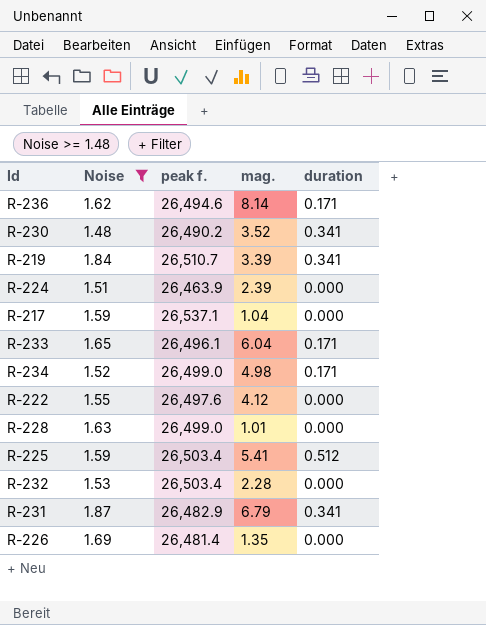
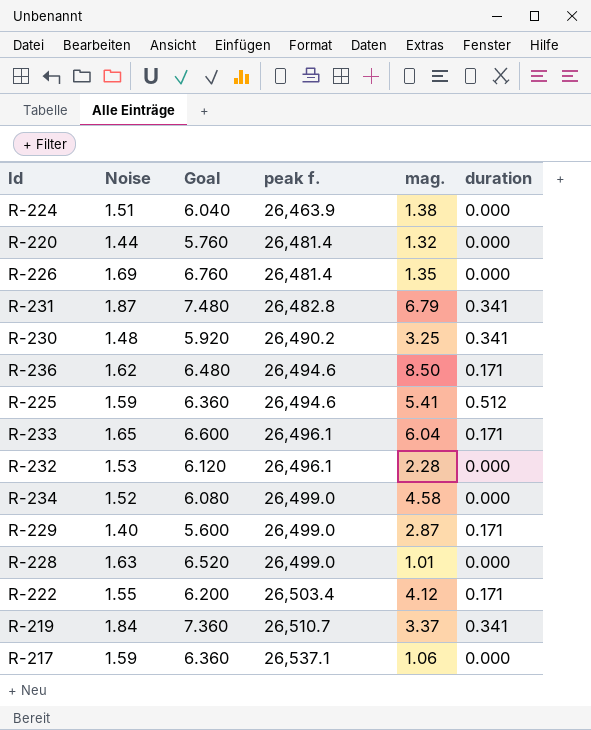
filter: Noise >= 1.48 -> none
row order: none -> peak f. ascending
column Goal | formula: none -> [Noise] * 4
R-224 | mag.: 2.39 -> 1.38
R-231 | peak f.: 26,482.9 -> 26,482.8
R-230 | mag.: 3.52 -> 3.25
R-236 | mag.: 8.14 -> 8.50
R-225 | peak f.: 26,503.4 -> 26,494.6
R-232 | peak f.: 26,503.4 -> 26,496.1
R-234 | mag.: 4.98 -> 4.58
R-234 | duration: 0.171 -> 0.000
R-222 | peak f.: 26,497.6 -> 26,503.4
R-222 | duration: 0.000 -> 0.171
R-219 | mag.: 3.39 -> 3.37
R-217 | mag.: 1.04 -> 1.06

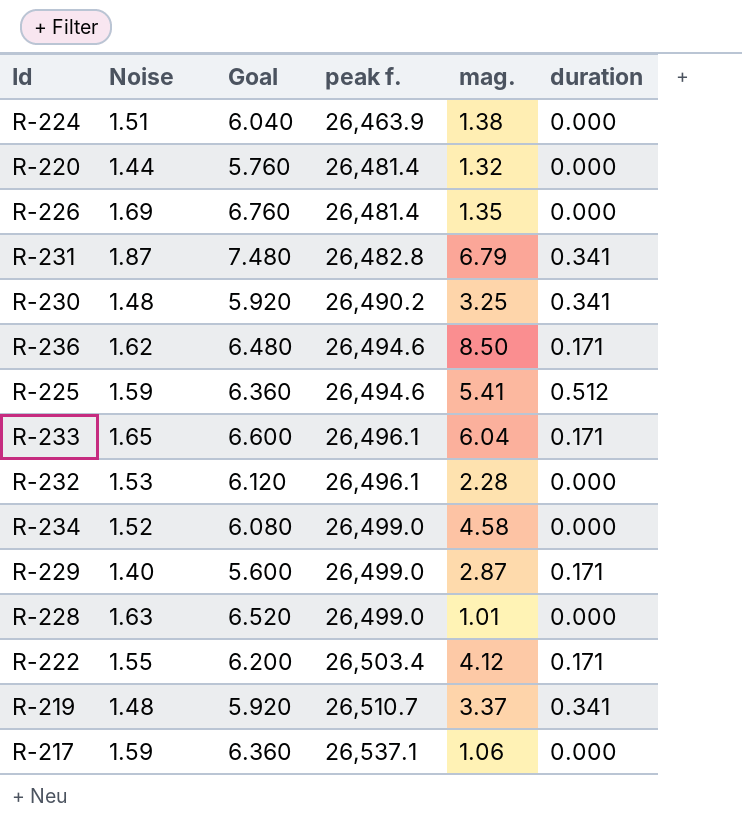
R-219 | Noise: 1.84 -> 1.48
R-219 | Goal: 7.360 -> 5.920

